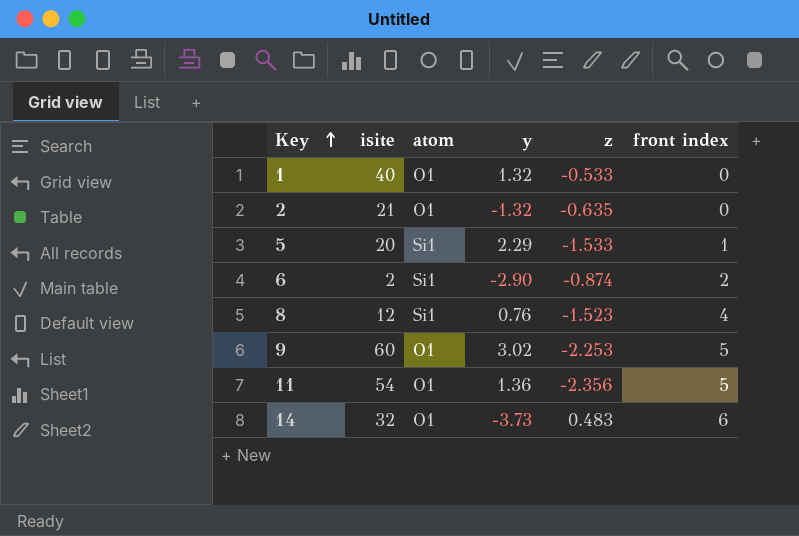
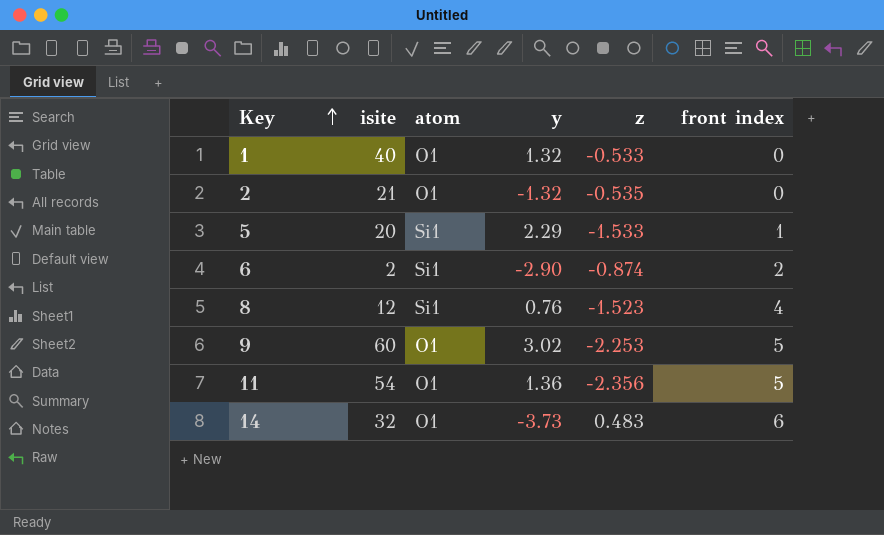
2 | z: -0.635 -> -0.535

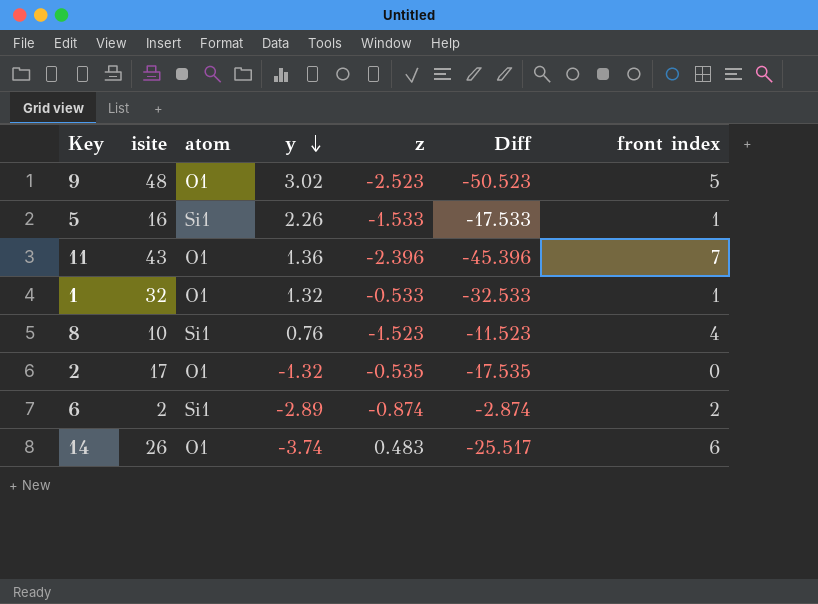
row order: Key ascending -> y descending
column Diff | formula: none -> [z] - [isite]
9 | isite: 60 -> 48
9 | z: -2.253 -> -2.523
5 | isite: 20 -> 16
5 | y: 2.29 -> 2.26
11 | isite: 54 -> 43
11 | z: -2.356 -> -2.396
11 | front index: 5 -> 7
1 | isite: 40 -> 32
1 | front index: 0 -> 1
8 | isite: 12 -> 10
2 | isite: 21 -> 17
6 | y: -2.90 -> -2.89
14 | isite: 32 -> 26
14 | y: -3.73 -> -3.74

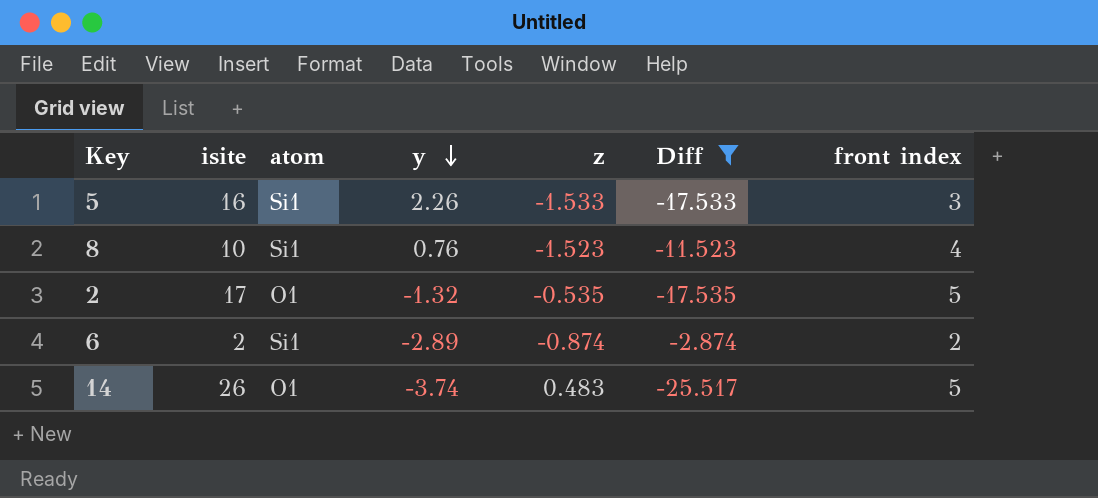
filter: none -> Diff >= -25.517
5 | front index: 1 -> 3
2 | front index: 0 -> 5
14 | front index: 6 -> 5

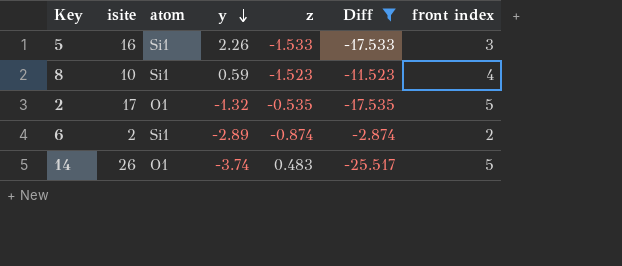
8 | y: 0.76 -> 0.59

